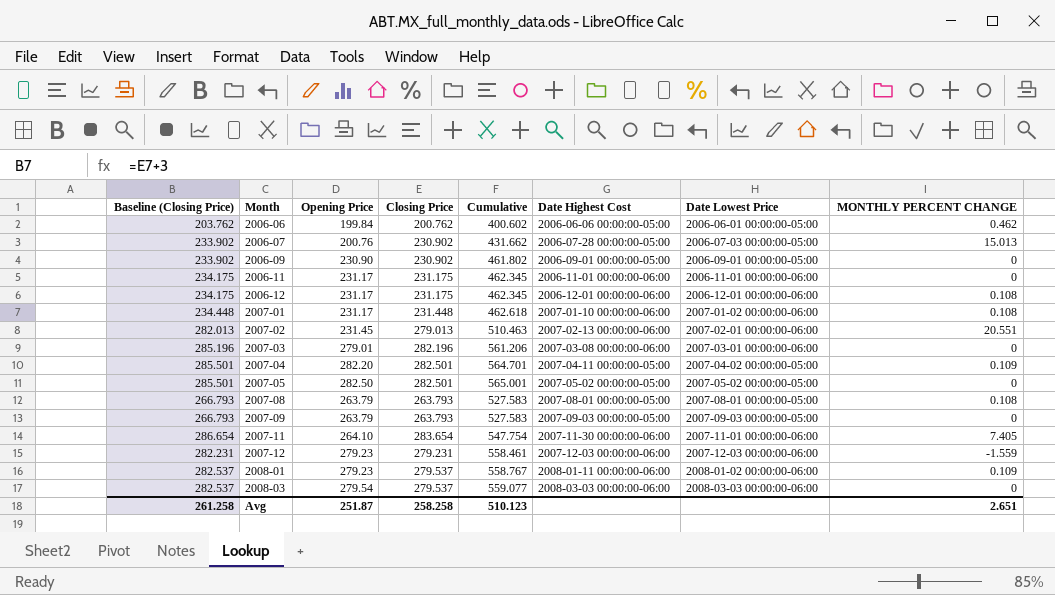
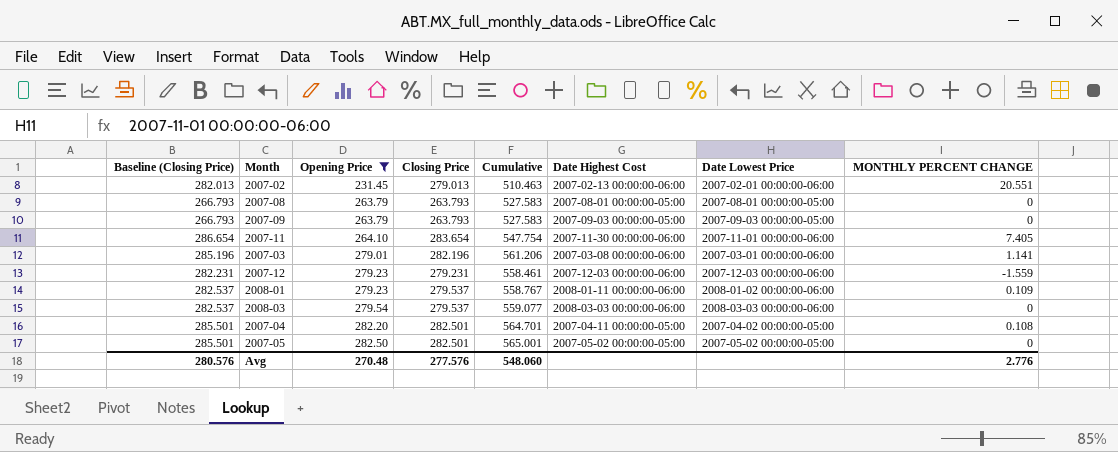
filter: none -> Opening Price >= 231.45
row order: Month ascending -> Opening Price ascending
2007-08 | MONTHLY PERCENT CHANGE: 0.108 -> 0
2007-03 | MONTHLY PERCENT CHANGE: 0 -> 1.141
2007-04 | MONTHLY PERCENT CHANGE: 0.109 -> 0.108
Avg | Baseline (Closing Price): 261.258 -> 280.576
Avg | Opening Price: 251.87 -> 270.48
Avg | Closing Price: 258.258 -> 277.576
Avg | Cumulative: 510.123 -> 548.060
Avg | MONTHLY PERCENT CHANGE: 2.651 -> 2.776

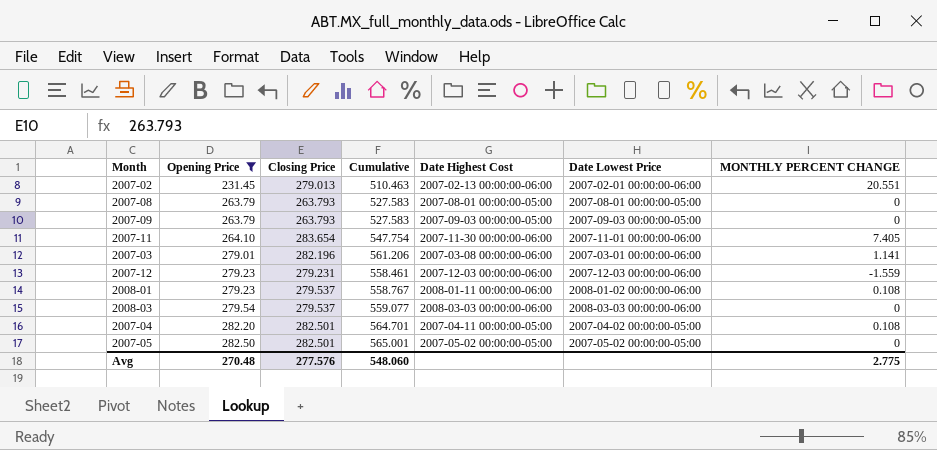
column Baseline (Closing Price) | formula: [Closing Price] + 3 -> none
2008-01 | MONTHLY PERCENT CHANGE: 0.109 -> 0.108
Avg | MONTHLY PERCENT CHANGE: 2.776 -> 2.775

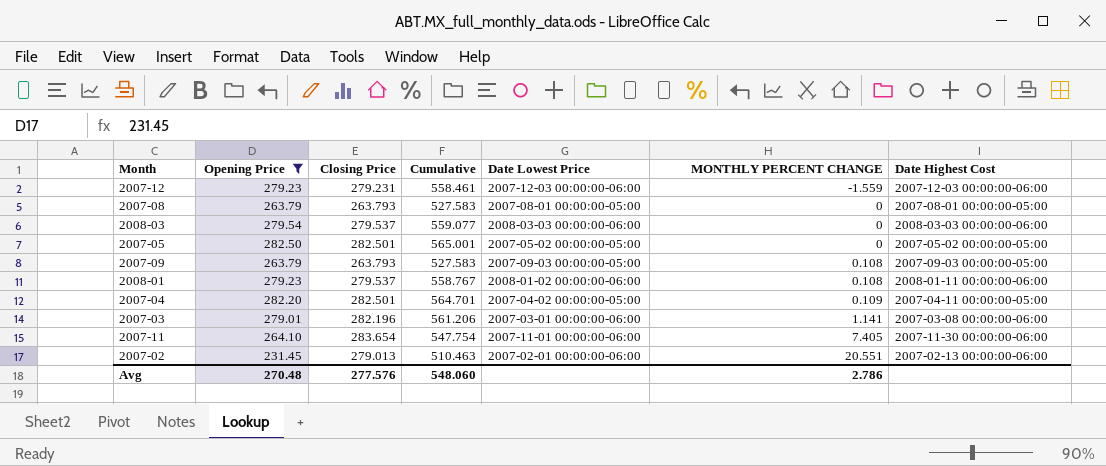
row order: Opening Price ascending -> MONTHLY PERCENT CHANGE ascending
column Date Highest Cost | position: 5 -> 7
2007-09 | MONTHLY PERCENT CHANGE: 0 -> 0.108
2007-04 | MONTHLY PERCENT CHANGE: 0.108 -> 0.109
Avg | MONTHLY PERCENT CHANGE: 2.775 -> 2.786

